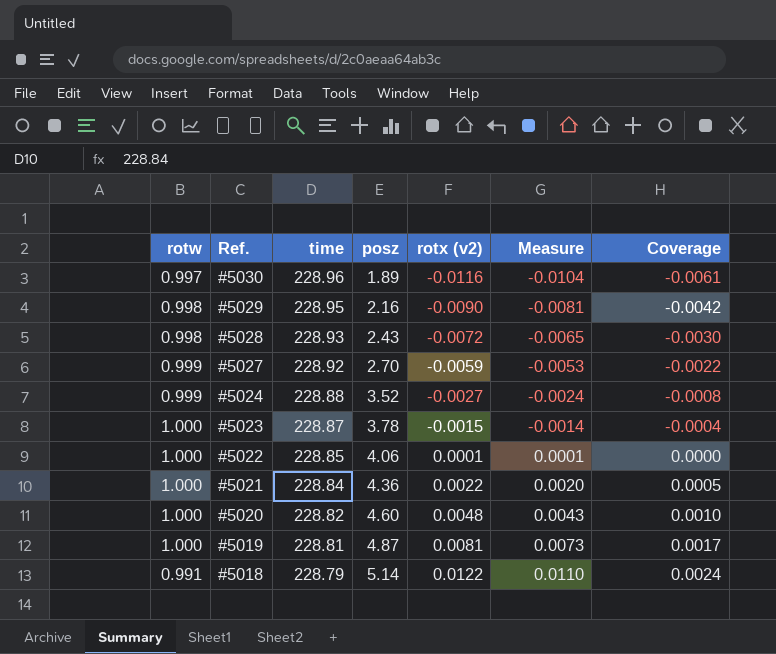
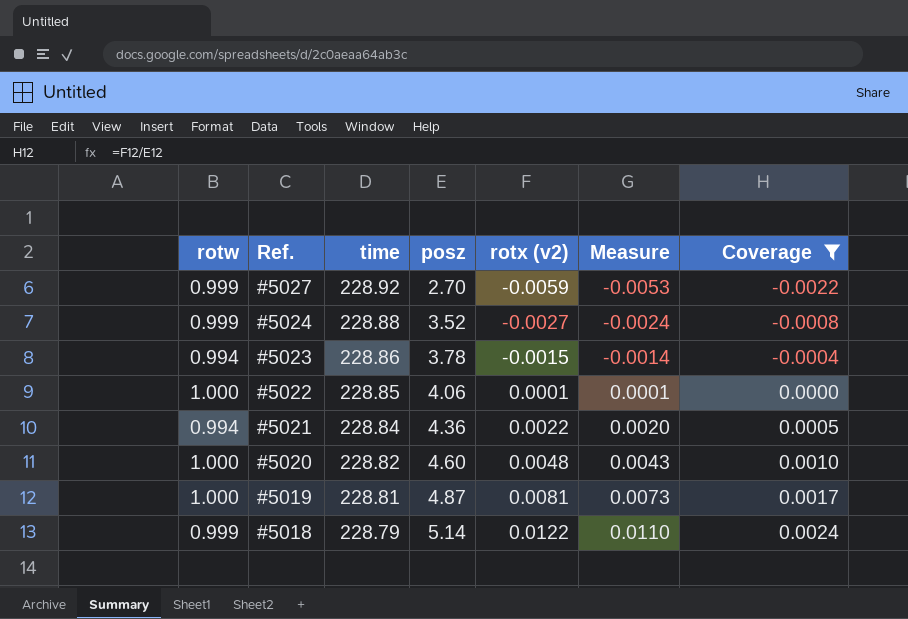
filter: none -> Coverage >= -0.0022
#5023 | rotw: 1.000 -> 0.994
#5023 | time: 228.87 -> 228.86
#5021 | rotw: 1.000 -> 0.994
#5018 | rotw: 0.991 -> 0.999

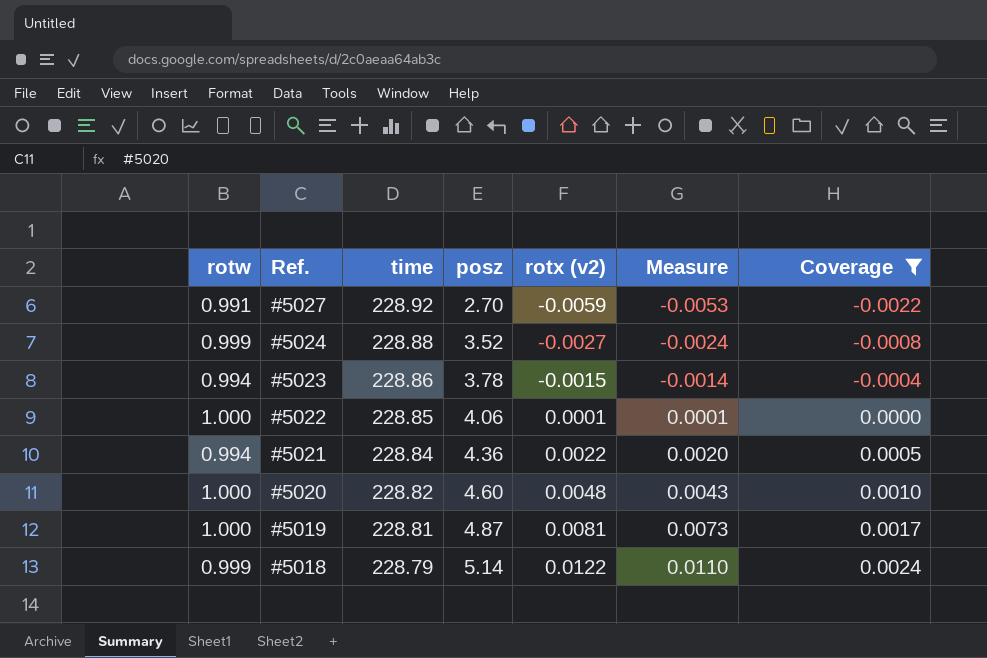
#5027 | rotw: 0.999 -> 0.991

